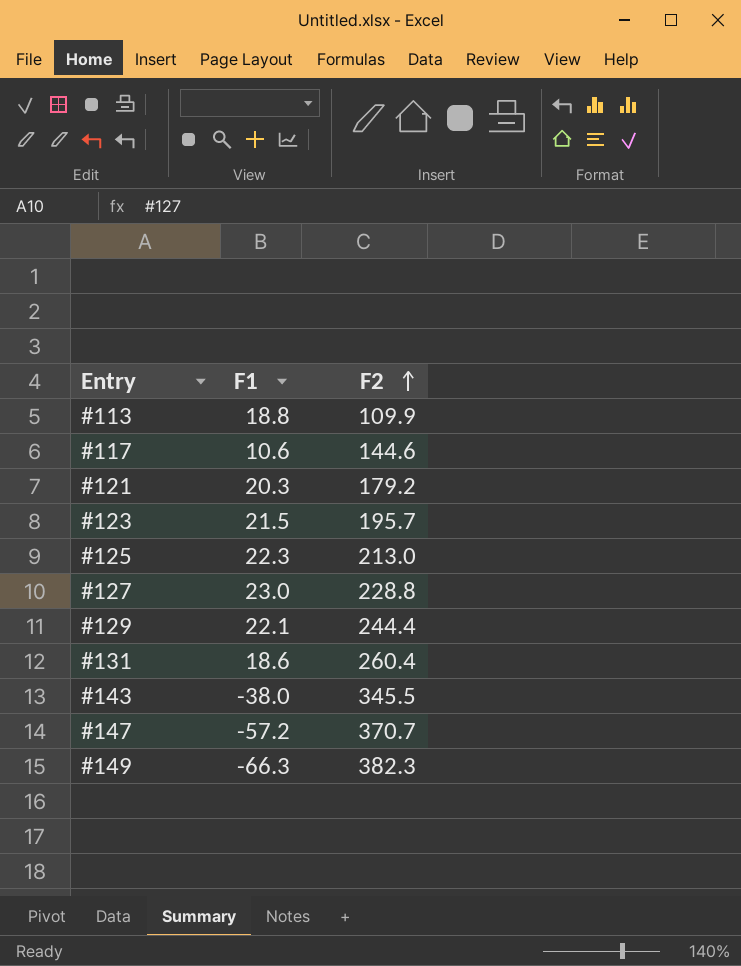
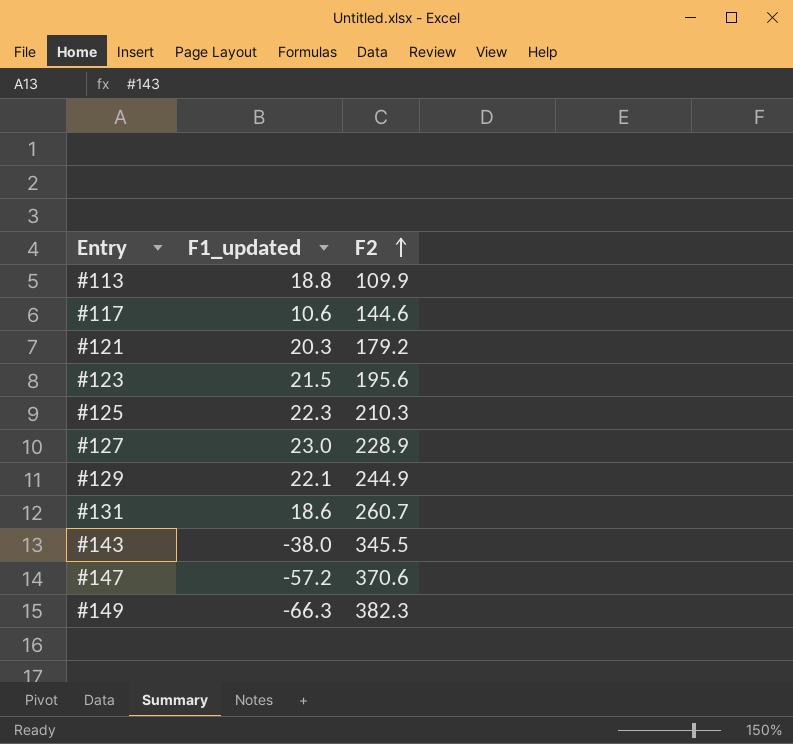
column name: F1 -> F1_updated
#123 | F2: 195.7 -> 195.6
#125 | F2: 213.0 -> 210.3
#127 | F2: 228.8 -> 228.9
#129 | F2: 244.4 -> 244.9
#131 | F2: 260.4 -> 260.7
#147 | F2: 370.7 -> 370.6

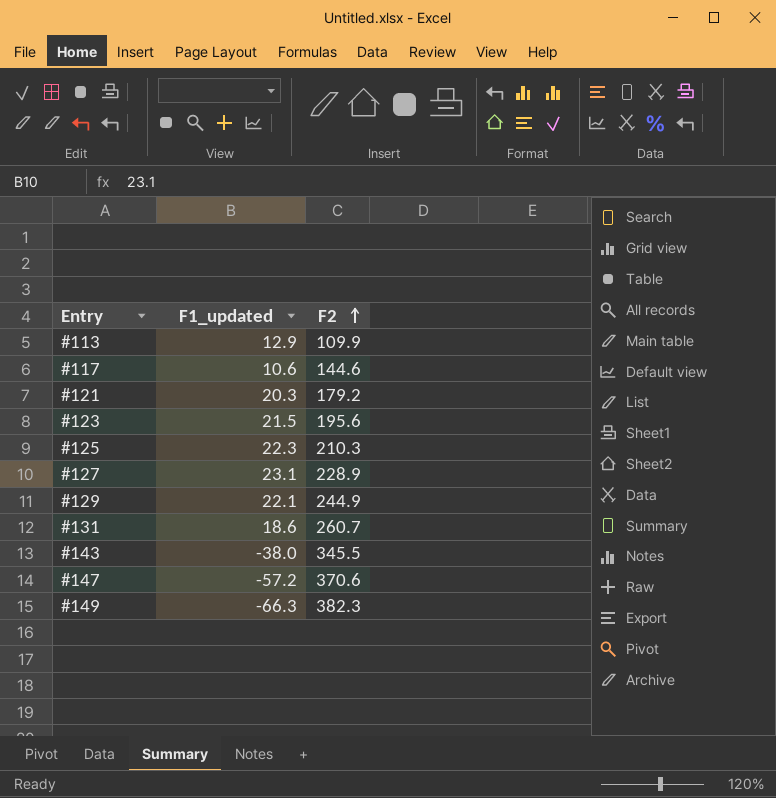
#113 | F1_updated: 18.8 -> 12.9
#127 | F1_updated: 23.0 -> 23.1

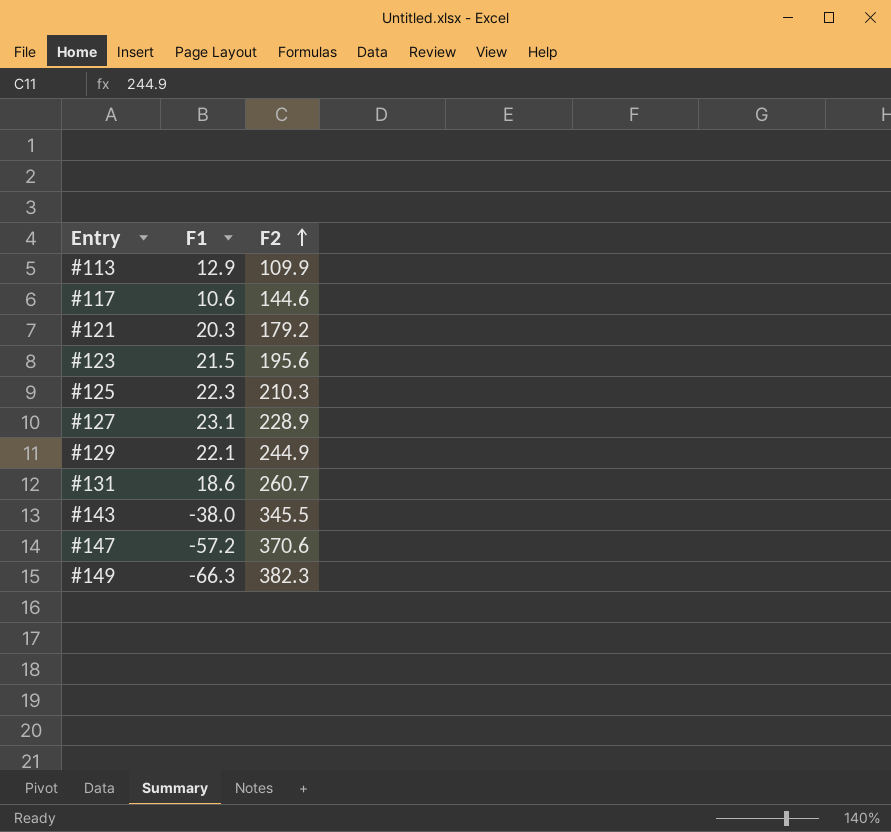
column name: F1_updated -> F1

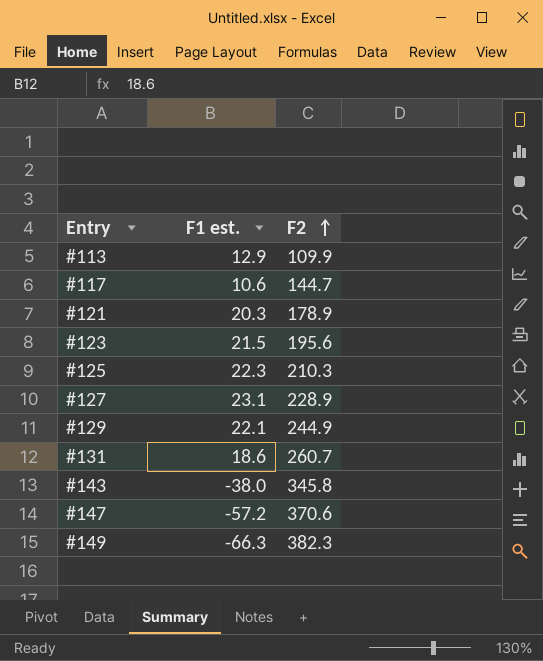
column name: F1 -> F1 est.
#117 | F2: 144.6 -> 144.7
#121 | F2: 179.2 -> 178.9
#143 | F2: 345.5 -> 345.8

